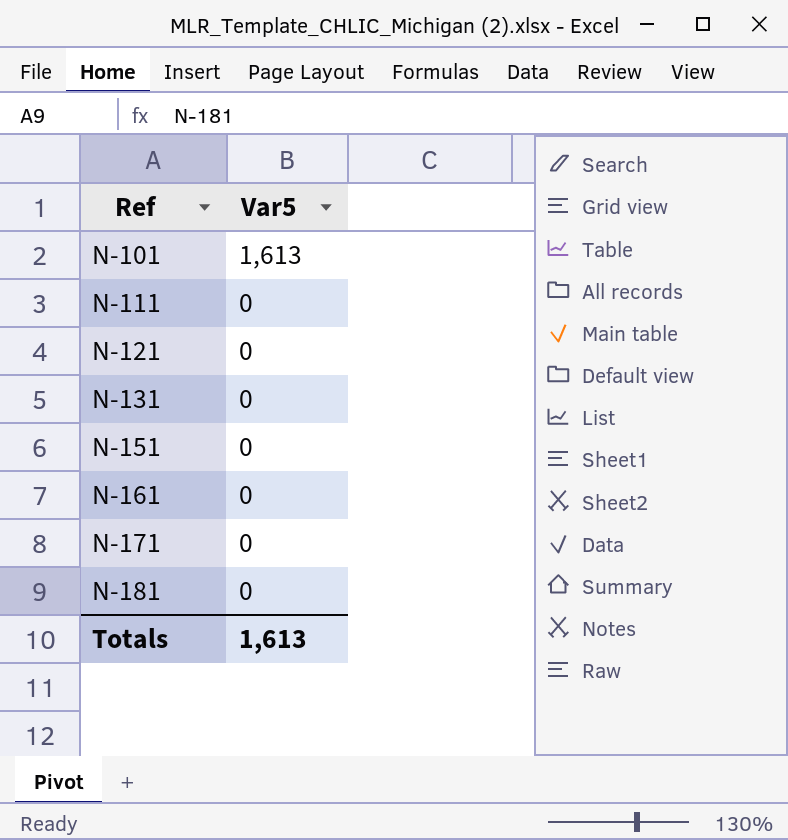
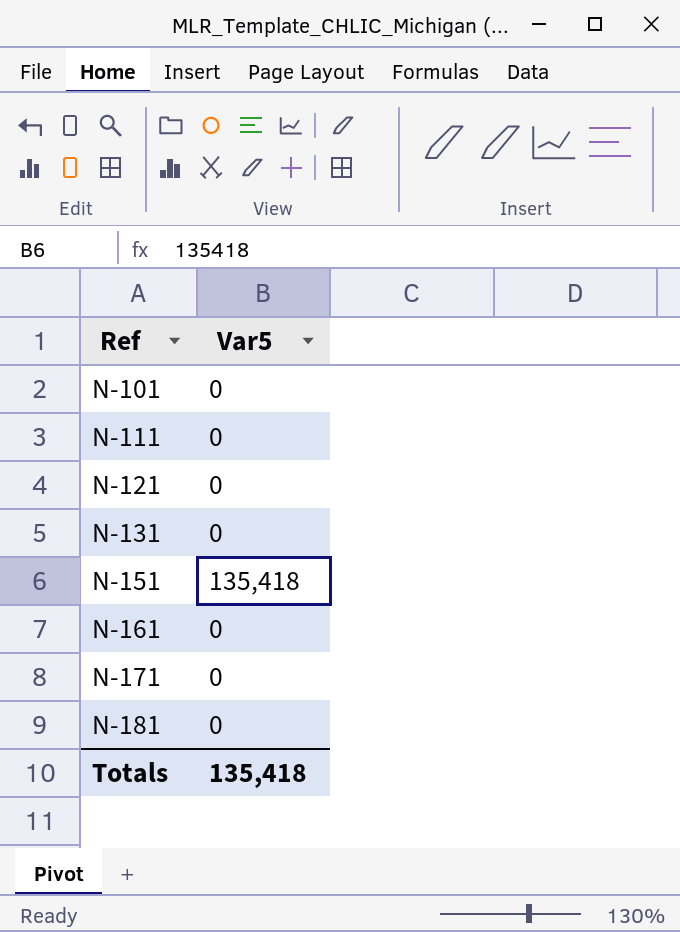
N-101 | Var5: 1,613 -> 0
N-151 | Var5: 0 -> 135,418
Totals | Var5: 1,613 -> 135,418

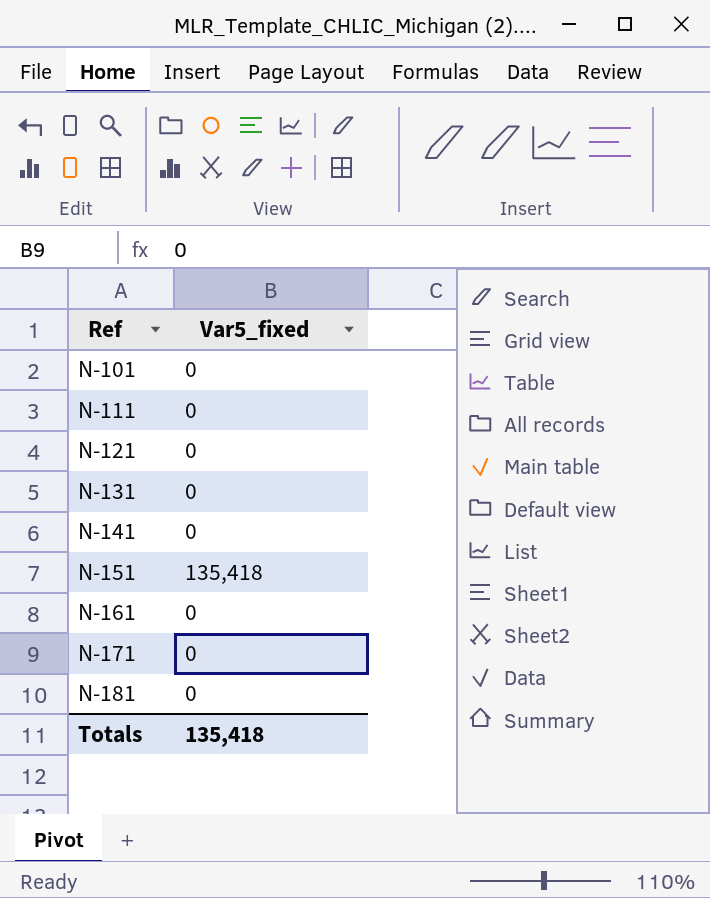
column name: Var5 -> Var5_fixed
row N-141: none -> 0

